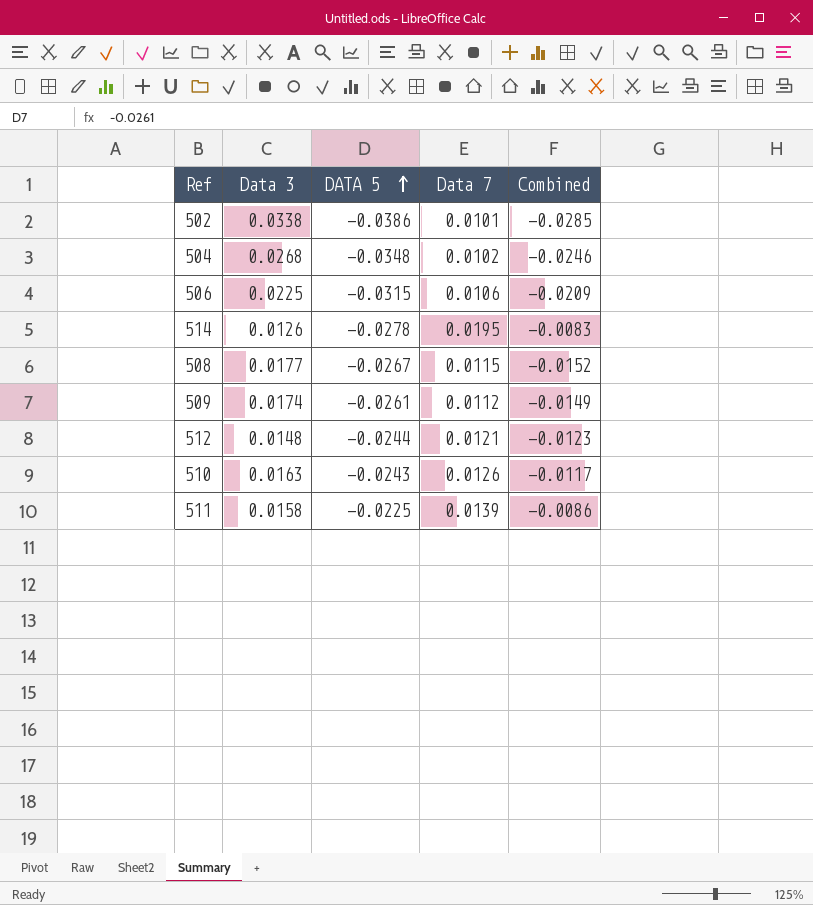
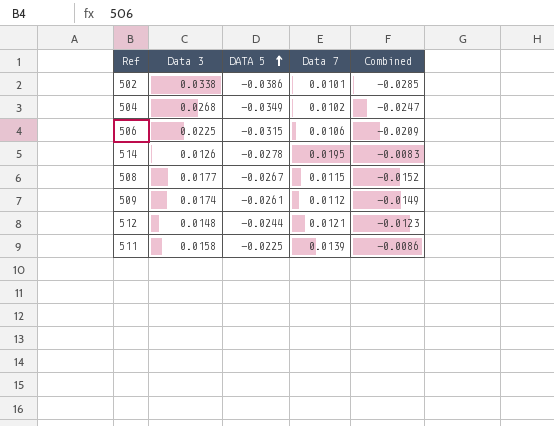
row 510: 0.0163 | -0.0243 | 0.0126 | -0.0117 -> none
504 | DATA 5: -0.0348 -> -0.0349
504 | Combined: -0.0246 -> -0.0247

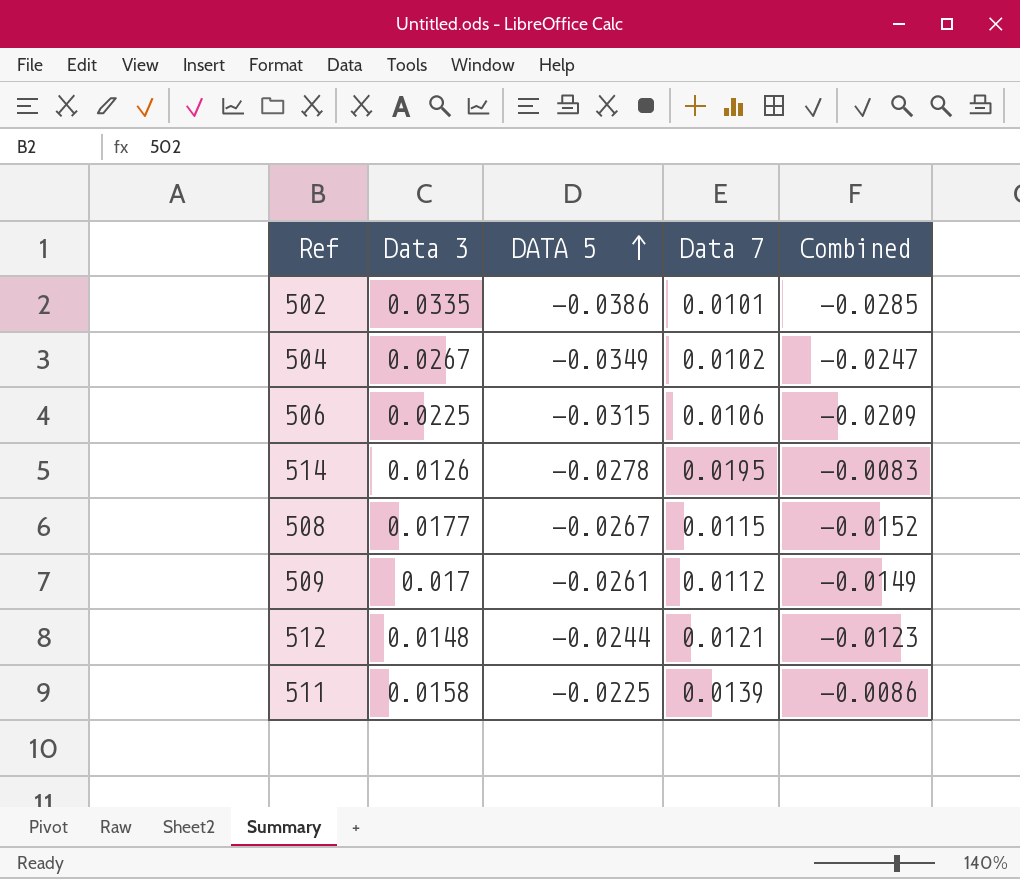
502 | Data 3: 0.0338 -> 0.0335
504 | Data 3: 0.0268 -> 0.0267
509 | Data 3: 0.0174 -> 0.017

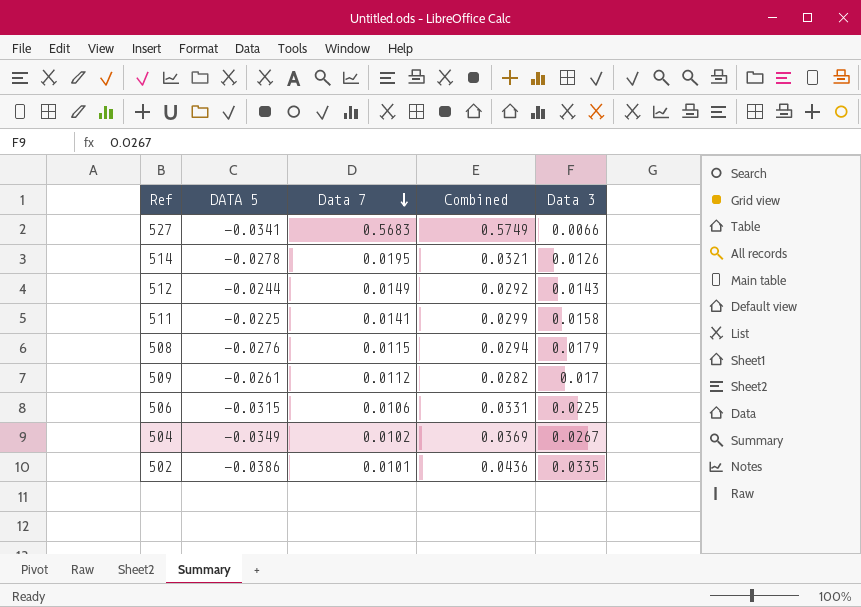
row order: DATA 5 ascending -> Data 7 descending
column Combined | formula: [DATA 5] + [Data 7] -> [Data 7] + [Data 3]
column Data 3 | position: 2 -> 5
row 527: none -> -0.0341 | 0.5683 | 0.5749 | 0.0066
512 | Data 7: 0.0121 -> 0.0149
512 | Data 3: 0.0148 -> 0.0143
511 | Data 7: 0.0139 -> 0.0141
508 | DATA 5: -0.0267 -> -0.0276
508 | Data 3: 0.0177 -> 0.0179

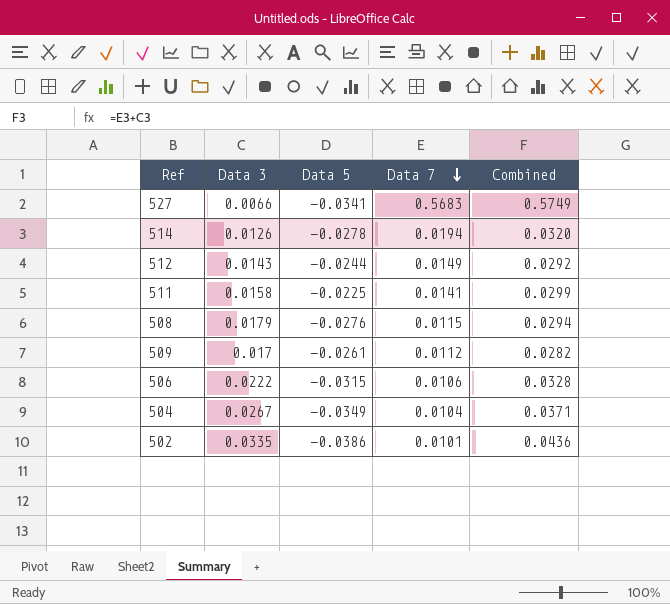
column Data 3 | position: 5 -> 2
column name: DATA 5 -> Data 5
514 | Data 7: 0.0195 -> 0.0194
514 | Combined: 0.0321 -> 0.0320
506 | Data 3: 0.0225 -> 0.0222
506 | Combined: 0.0331 -> 0.0328
504 | Data 7: 0.0102 -> 0.0104
504 | Combined: 0.0369 -> 0.0371

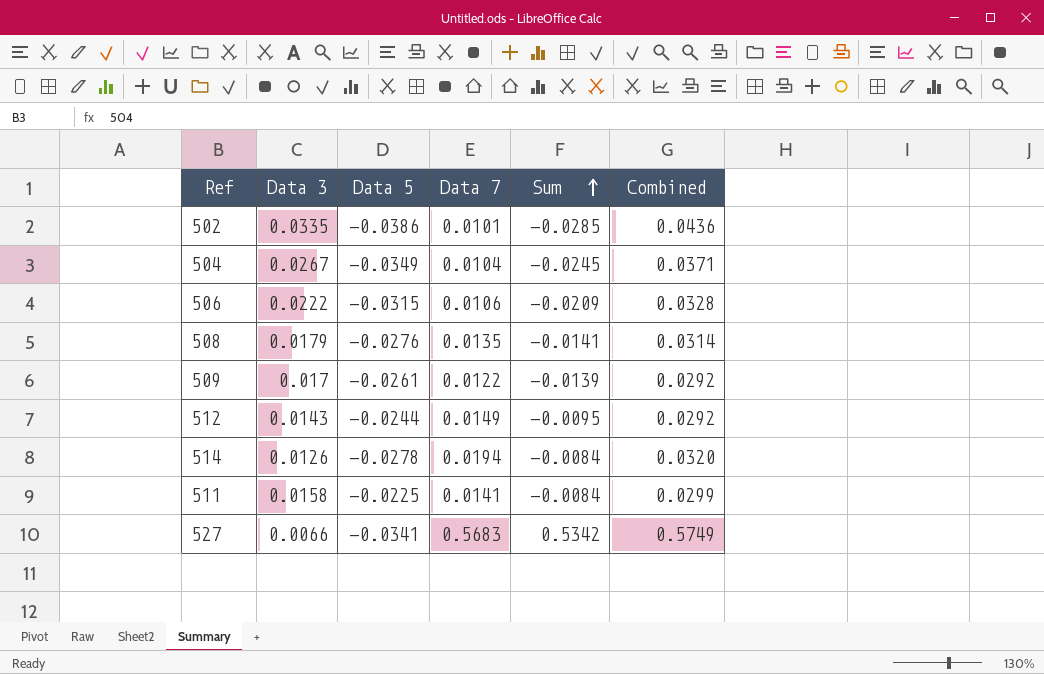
row order: Data 7 descending -> Sum ascending
column Sum | formula: none -> [Data 5] + [Data 7]
508 | Data 7: 0.0115 -> 0.0135
508 | Combined: 0.0294 -> 0.0314
509 | Data 7: 0.0112 -> 0.0122
509 | Combined: 0.0282 -> 0.0292

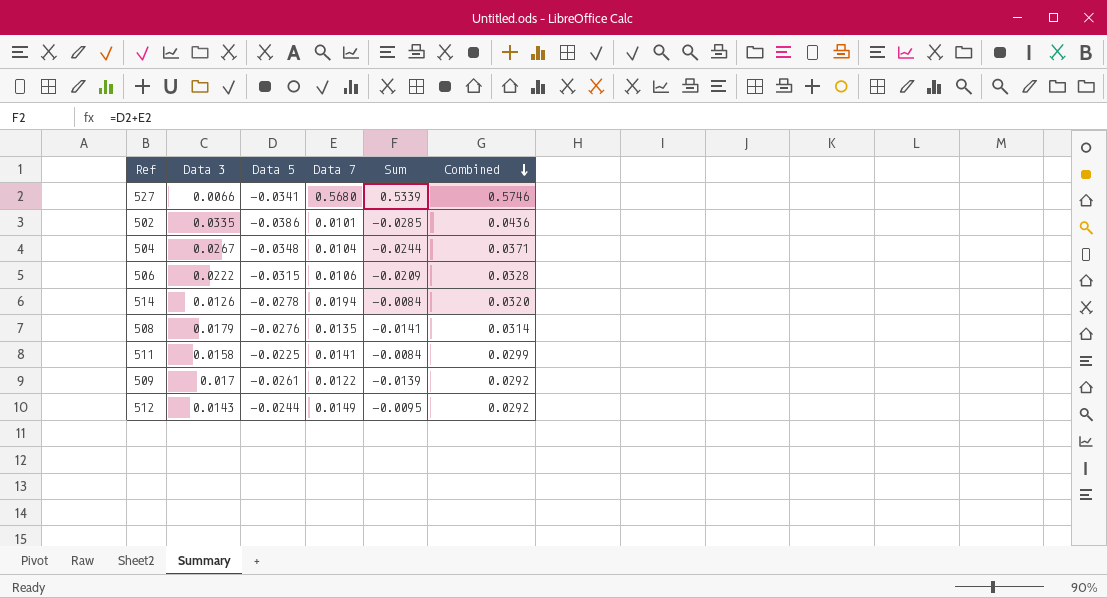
row order: Sum ascending -> Combined descending
527 | Data 7: 0.5683 -> 0.5680
527 | Sum: 0.5342 -> 0.5339
527 | Combined: 0.5749 -> 0.5746
504 | Data 5: -0.0349 -> -0.0348
504 | Sum: -0.0245 -> -0.0244

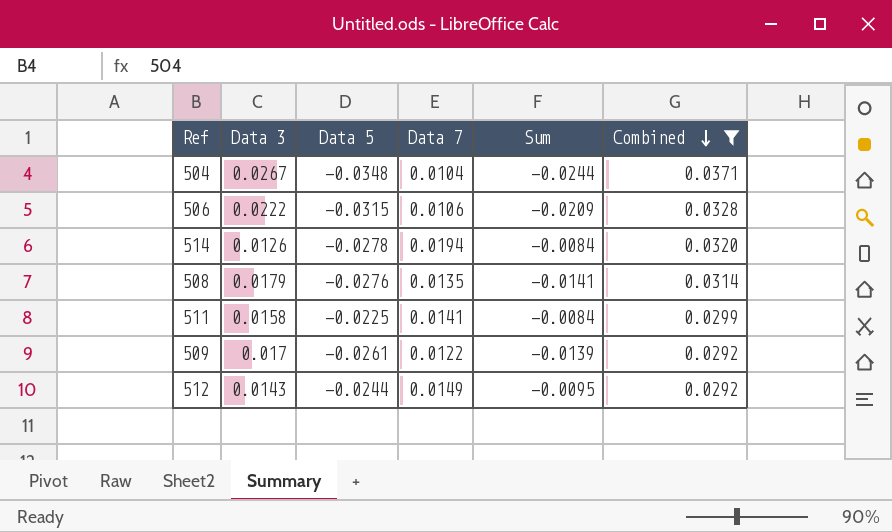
filter: none -> Combined <= 0.0371

